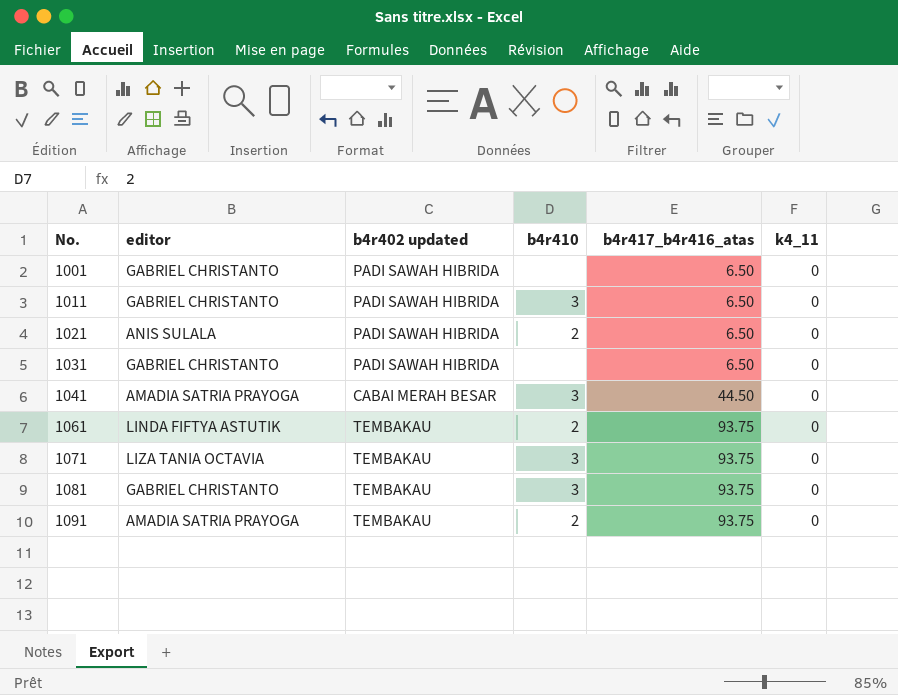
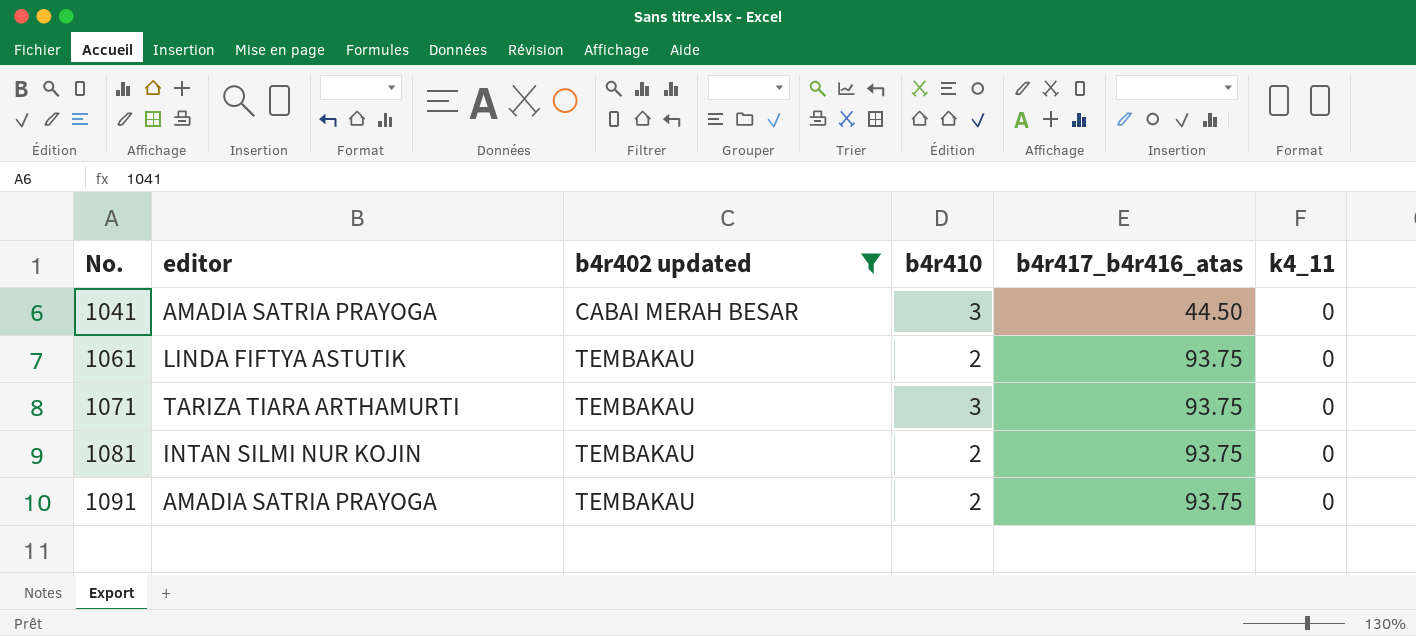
filter: none -> b4r402 updated != PADI SAWAH HIBRIDA
1071 | editor: LIZA TANIA OCTAVIA -> TARIZA TIARA ARTHAMURTI
1081 | editor: GABRIEL CHRISTANTO -> INTAN SILMI NUR KOJIN
1081 | b4r410: 3 -> 2

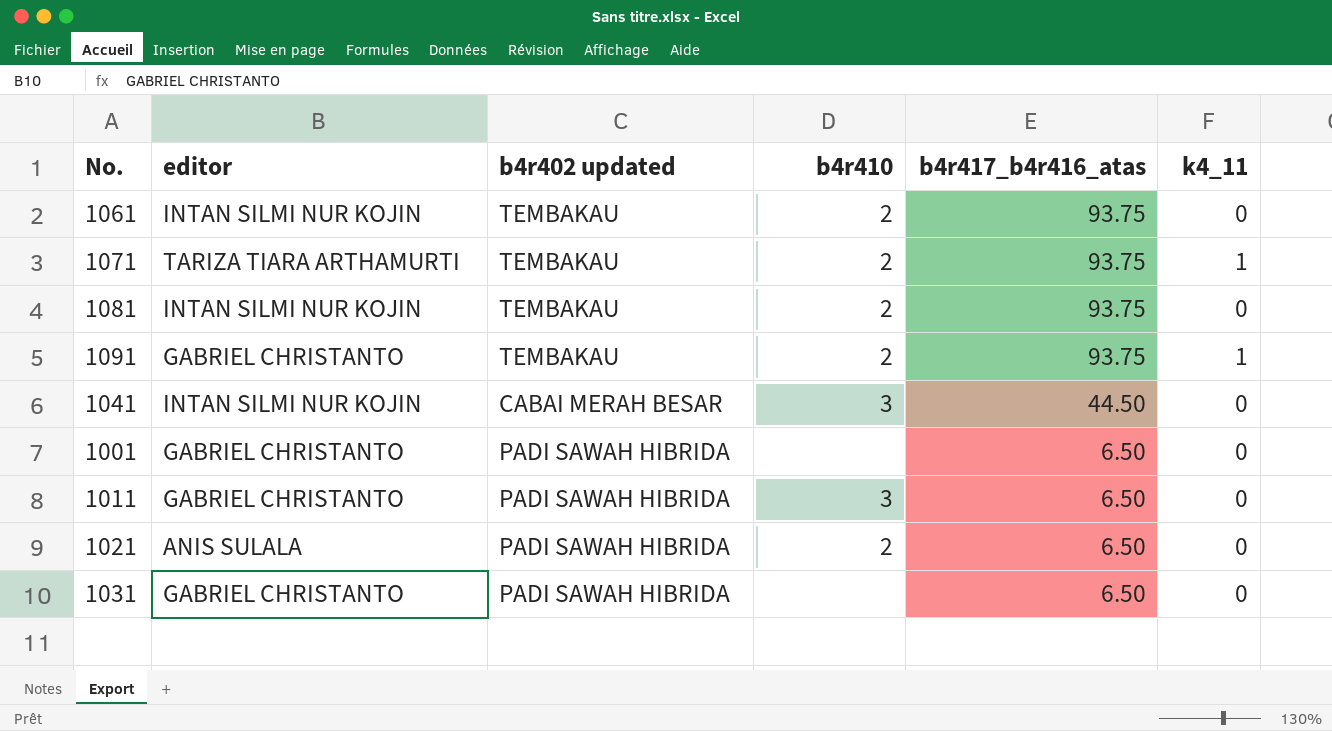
filter: b4r402 updated != PADI SAWAH HIBRIDA -> none
row order: No. ascending -> b4r417_b4r416_atas descending
1061 | editor: LINDA FIFTYA ASTUTIK -> INTAN SILMI NUR KOJIN
1071 | b4r410: 3 -> 2
1071 | k4_11: 0 -> 1
1091 | editor: AMADIA SATRIA PRAYOGA -> GABRIEL CHRISTANTO
1091 | k4_11: 0 -> 1
1041 | editor: AMADIA SATRIA PRAYOGA -> INTAN SILMI NUR KOJIN

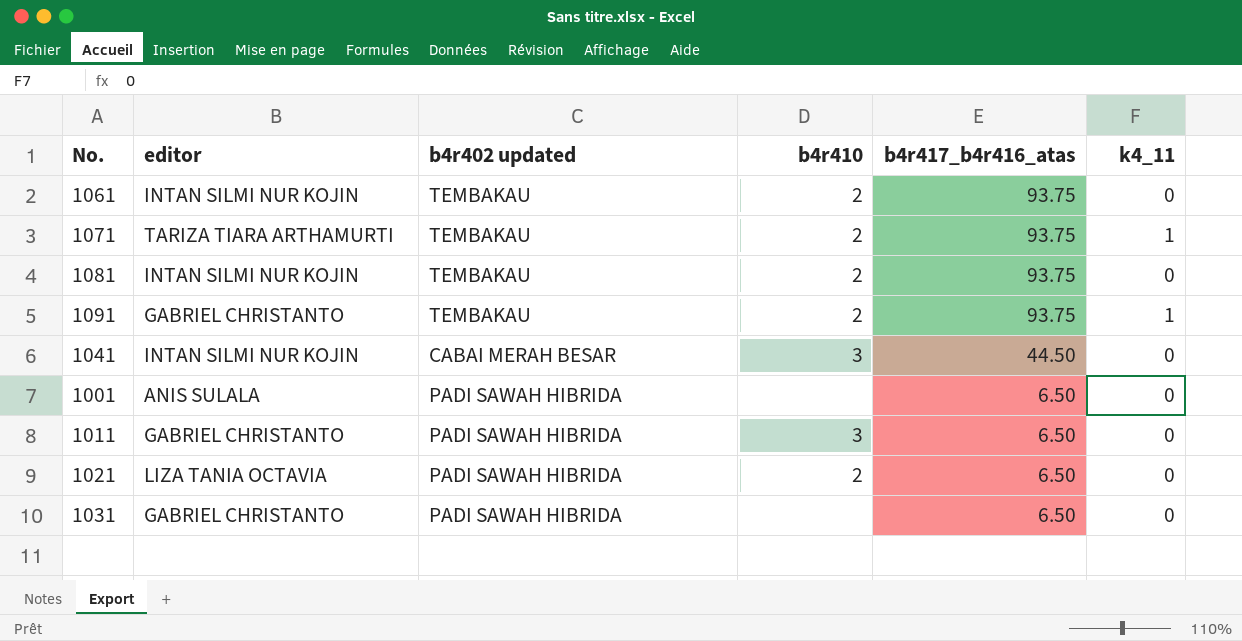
1001 | editor: GABRIEL CHRISTANTO -> ANIS SULALA
1021 | editor: ANIS SULALA -> LIZA TANIA OCTAVIA

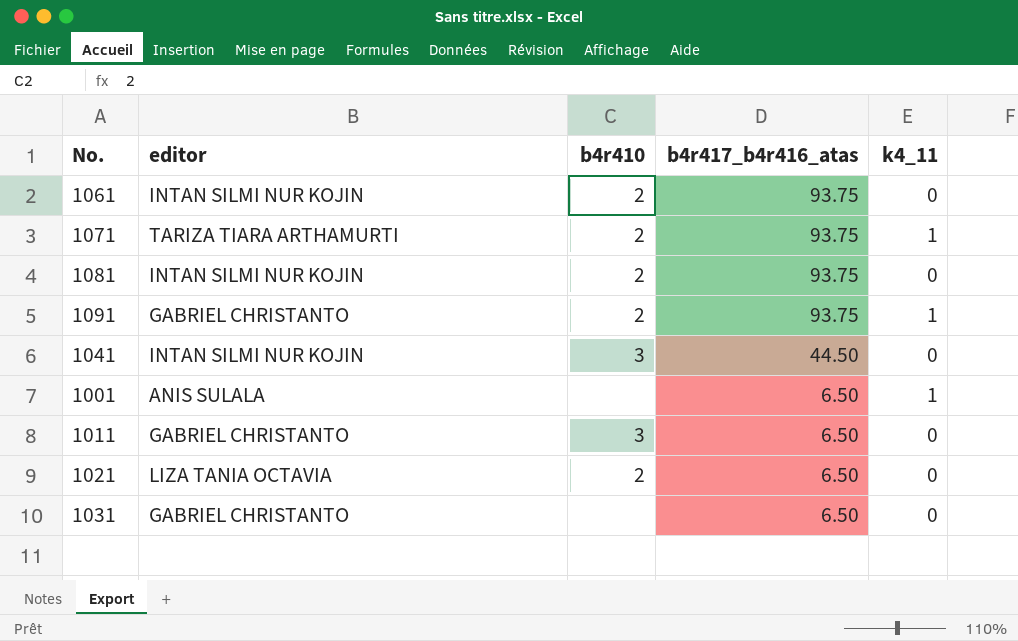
column b4r402 updated | position: 3 -> none
1001 | k4_11: 0 -> 1

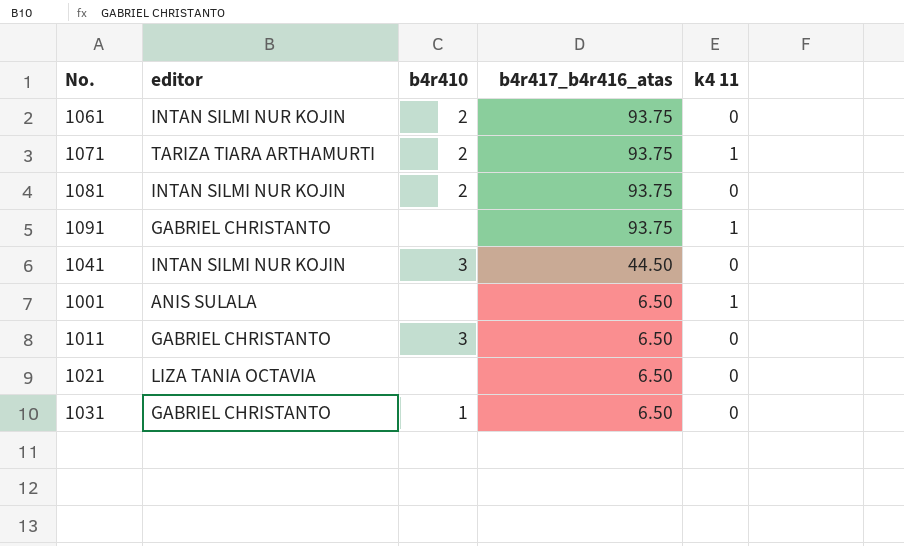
column name: k4_11 -> k4 11
1091 | b4r410: 2 -> none
1021 | b4r410: 2 -> none
1031 | b4r410: none -> 1

